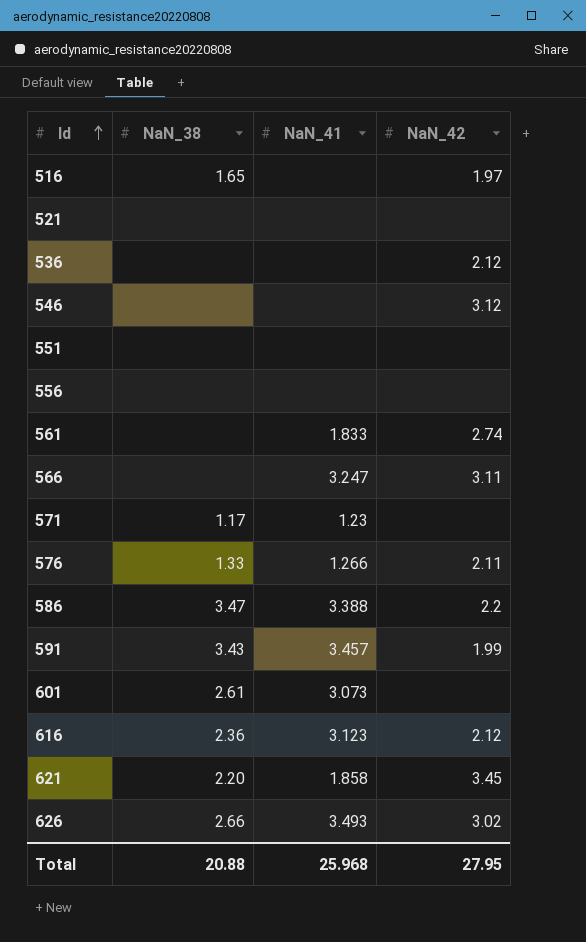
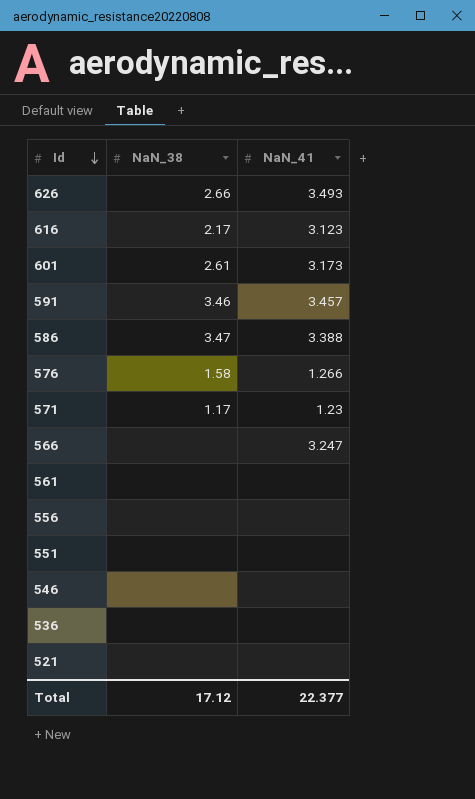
row order: Id ascending -> Id descending
column NaN_42 | position: 4 -> none
row 516: 1.65 | none | 1.97 -> none
row 621: 2.20 | 1.858 | 3.45 -> none
616 | NaN_38: 2.36 -> 2.17
601 | NaN_41: 3.073 -> 3.173
591 | NaN_38: 3.43 -> 3.46
576 | NaN_38: 1.33 -> 1.58
561 | NaN_41: 1.833 -> none
Total | NaN_38: 20.88 -> 17.12
Total | NaN_41: 25.968 -> 22.377

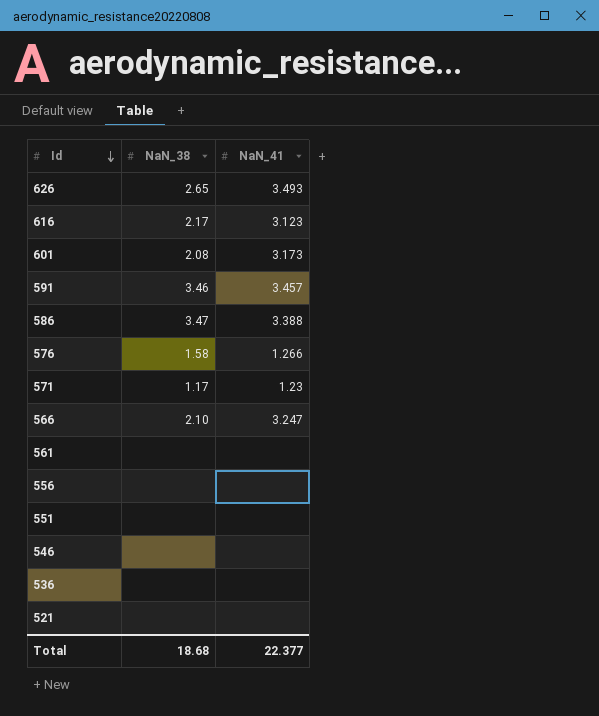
626 | NaN_38: 2.66 -> 2.65
601 | NaN_38: 2.61 -> 2.08
566 | NaN_38: none -> 2.10
Total | NaN_38: 17.12 -> 18.68

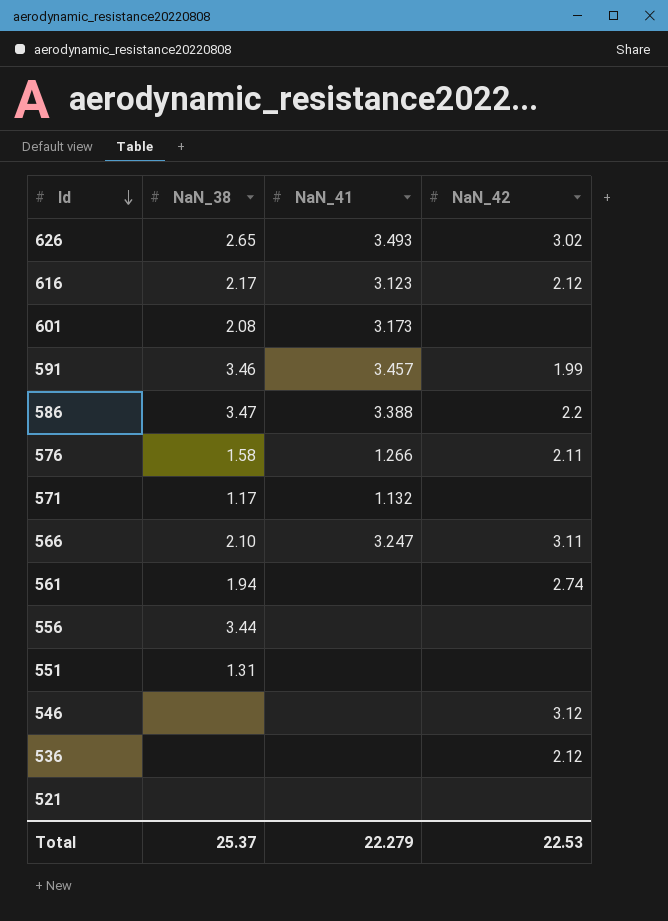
column NaN_42 | position: none -> 4
571 | NaN_41: 1.23 -> 1.132
561 | NaN_38: none -> 1.94
556 | NaN_38: none -> 3.44
551 | NaN_38: none -> 1.31
Total | NaN_38: 18.68 -> 25.37
Total | NaN_41: 22.377 -> 22.279

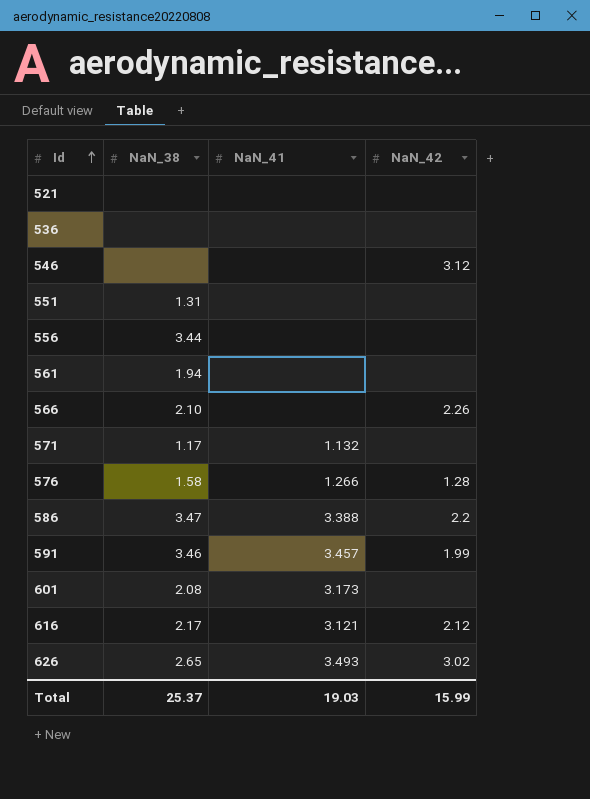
row order: Id descending -> Id ascending
536 | NaN_42: 2.12 -> none
561 | NaN_42: 2.74 -> none
566 | NaN_41: 3.247 -> none
566 | NaN_42: 3.11 -> 2.26
576 | NaN_42: 2.11 -> 1.28
616 | NaN_41: 3.123 -> 3.121
Total | NaN_41: 22.279 -> 19.03
Total | NaN_42: 22.53 -> 15.99

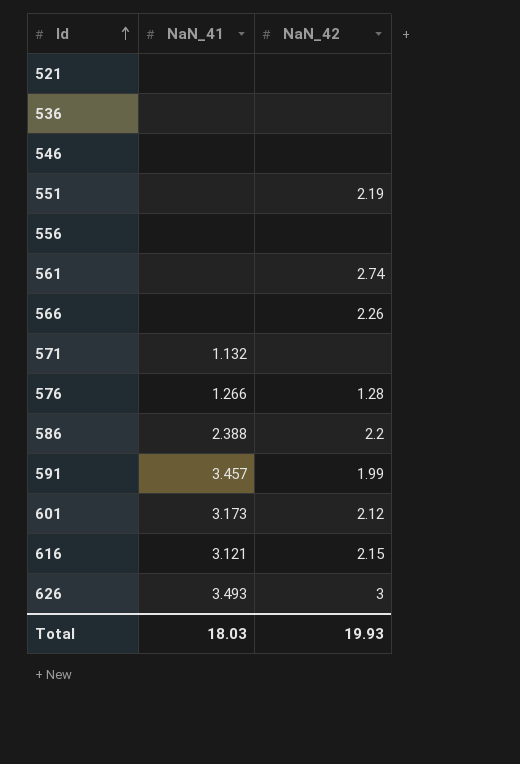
column NaN_38 | position: 2 -> none
546 | NaN_42: 3.12 -> none
551 | NaN_42: none -> 2.19
561 | NaN_42: none -> 2.74
586 | NaN_41: 3.388 -> 2.388
601 | NaN_42: none -> 2.12
616 | NaN_42: 2.12 -> 2.15
626 | NaN_42: 3.02 -> 3
Total | NaN_41: 19.03 -> 18.03
Total | NaN_42: 15.99 -> 19.93

